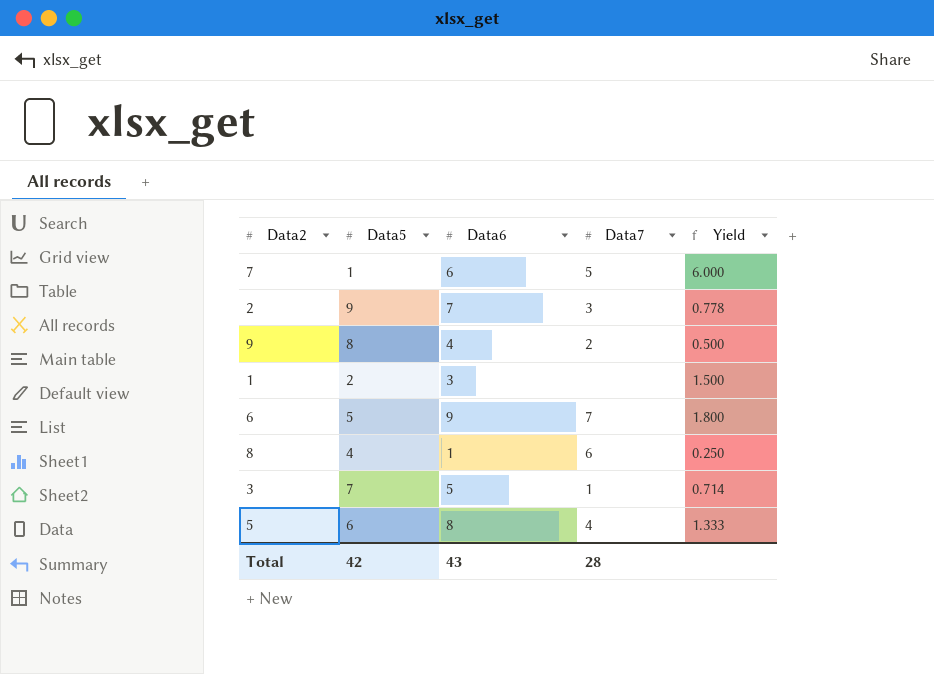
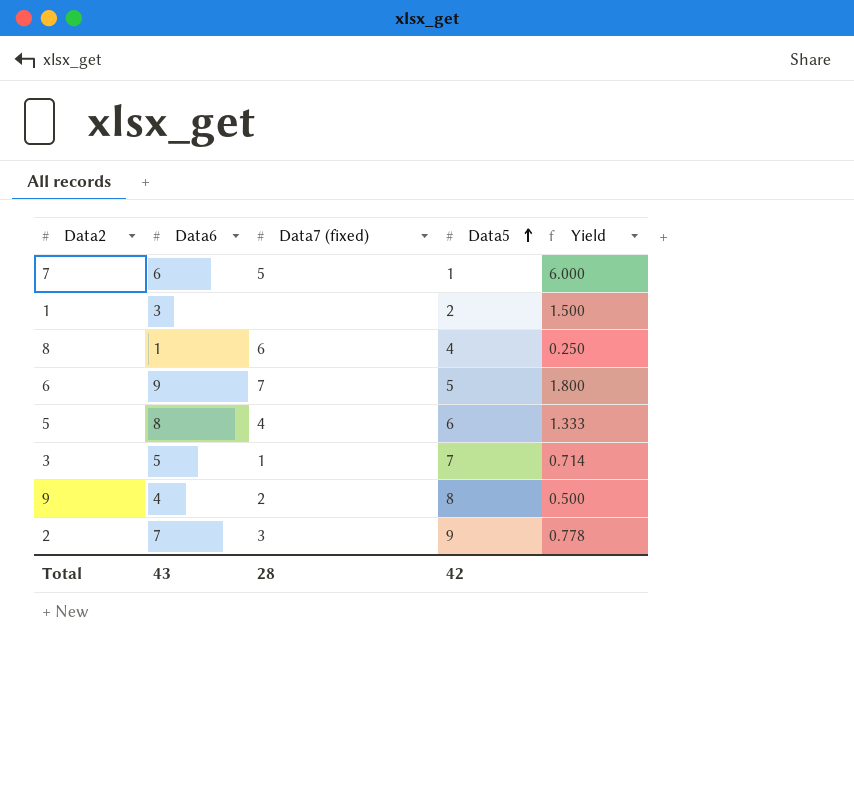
row order: none -> Data5 ascending
column name: Data7 -> Data7 (fixed)
column Data5 | position: 2 -> 4

